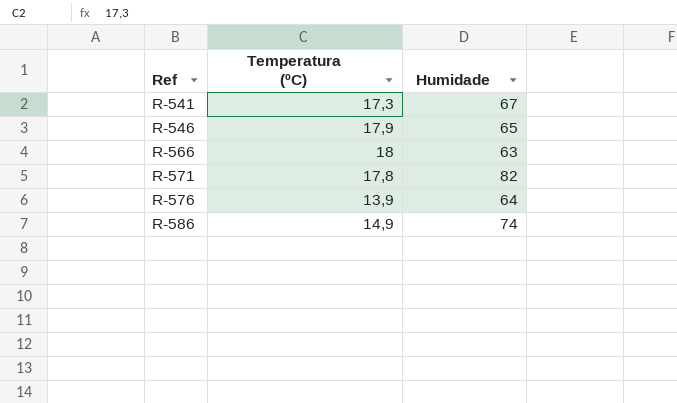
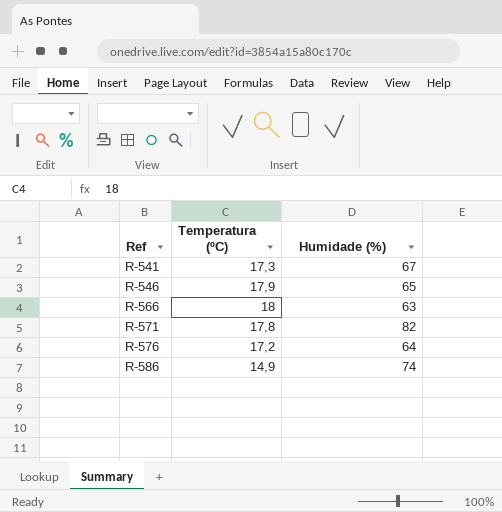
column name: Humidade -> Humidade (%)
R-576 | Temperatura (ºC): 13,9 -> 17,2

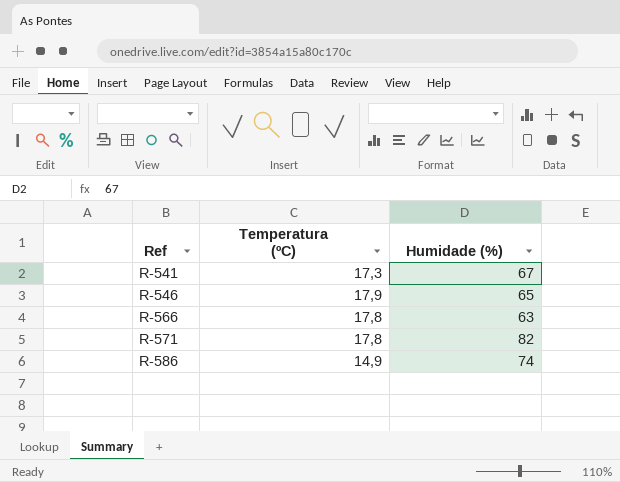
row R-576: 17,2 | 64 -> none
R-566 | Temperatura (ºC): 18 -> 17,8

